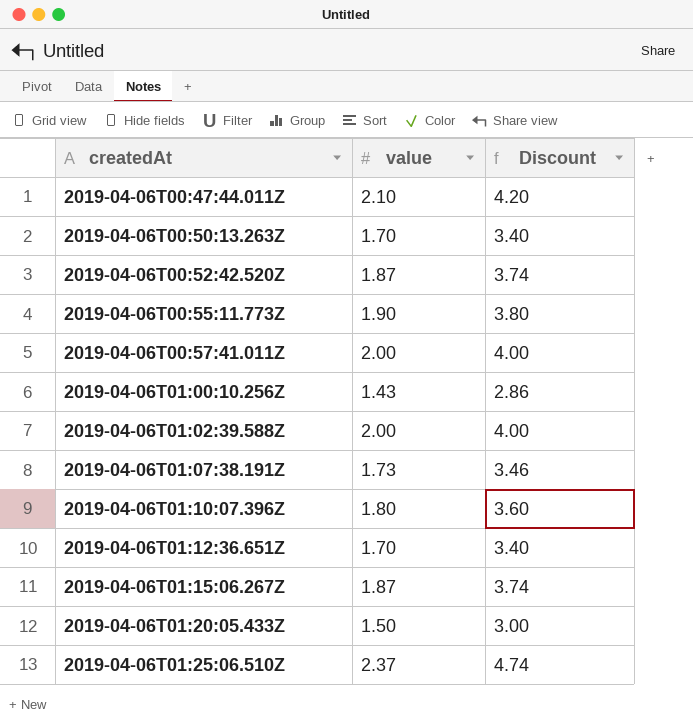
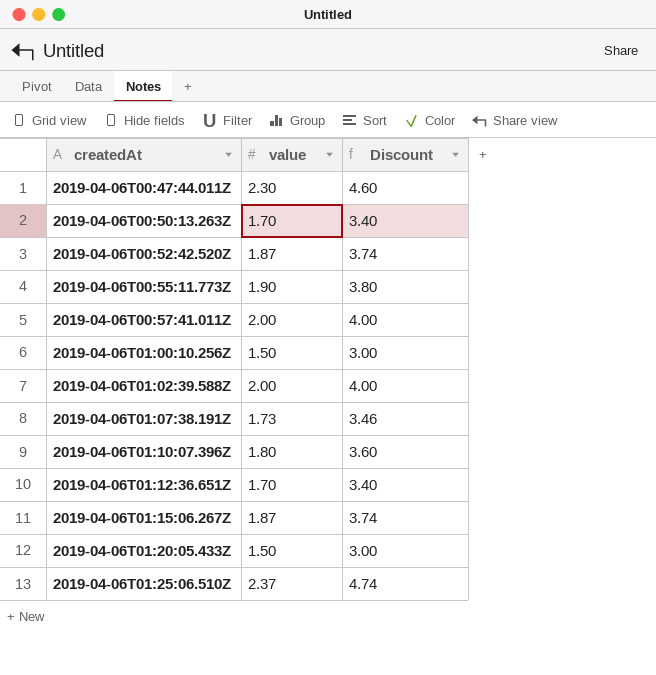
2019-04-06T00:47:44.011Z | value: 2.10 -> 2.30
2019-04-06T00:47:44.011Z | Discount: 4.20 -> 4.60
2019-04-06T01:00:10.256Z | value: 1.43 -> 1.50
2019-04-06T01:00:10.256Z | Discount: 2.86 -> 3.00

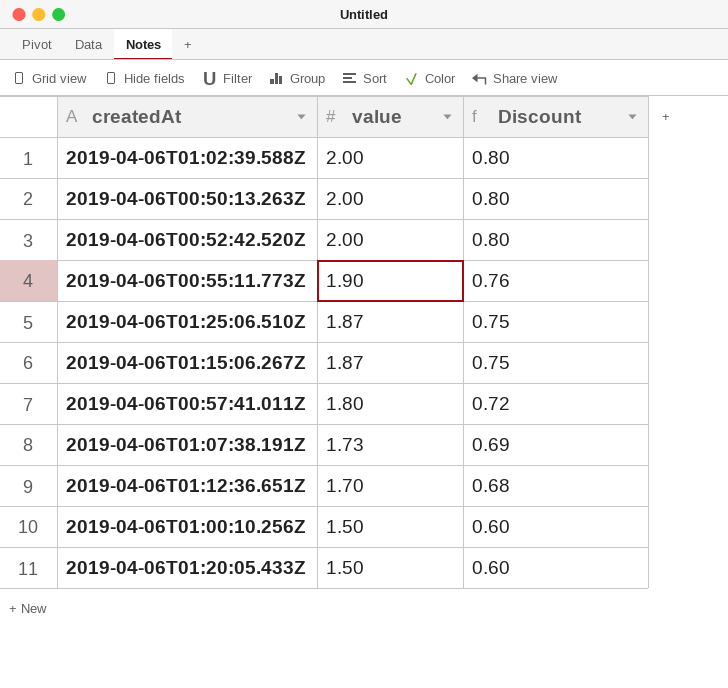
row order: createdAt ascending -> value descending
column Discount | formula: [value] * 2 -> [value] * 0.4
row 2019-04-06T00:47:44.011Z: 2.30 | 4.60 -> none
row 2019-04-06T01:10:07.396Z: 1.80 | 3.60 -> none
2019-04-06T00:50:13.263Z | value: 1.70 -> 2.00
2019-04-06T00:52:42.520Z | value: 1.87 -> 2.00
2019-04-06T01:25:06.510Z | value: 2.37 -> 1.87
2019-04-06T00:57:41.011Z | value: 2.00 -> 1.80

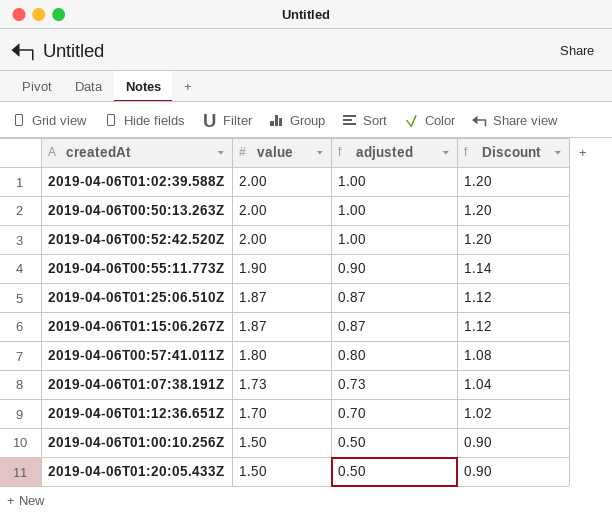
column adjusted | formula: none -> [value] - 1
column Discount | formula: [value] * 0.4 -> [value] * 0.6

